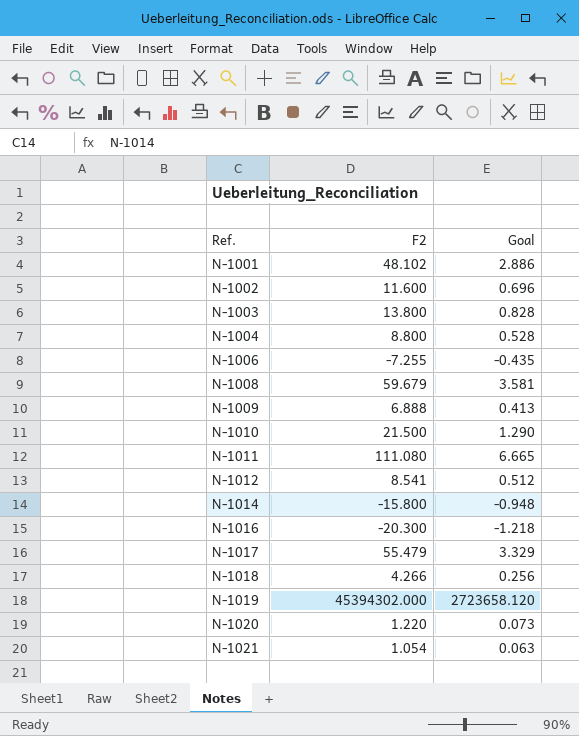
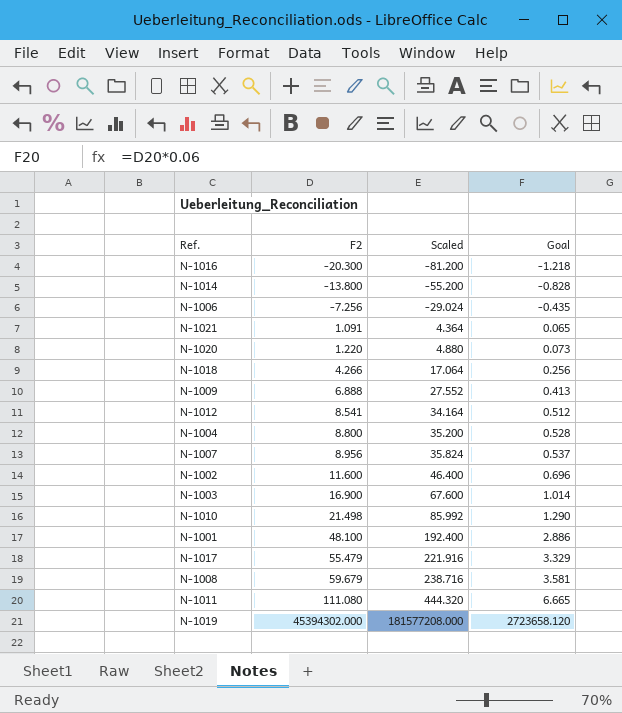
row order: Ref. ascending -> F2 ascending
column Scaled | formula: none -> [F2] * 4
N-1014 | F2: -15.800 -> -13.800
N-1014 | Goal: -0.948 -> -0.828
N-1006 | F2: -7.255 -> -7.256
N-1021 | F2: 1.054 -> 1.091
N-1021 | Goal: 0.063 -> 0.065
row N-1007: none -> 8.956 | 35.824 | 0.537
N-1003 | F2: 13.800 -> 16.900
N-1003 | Goal: 0.828 -> 1.014
N-1010 | F2: 21.500 -> 21.498
N-1001 | F2: 48.102 -> 48.100

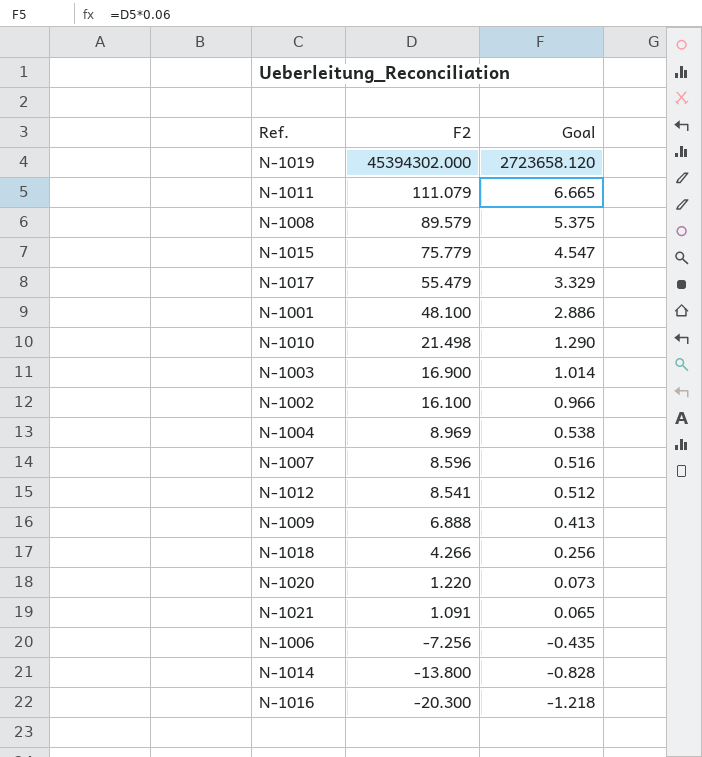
row order: F2 ascending -> F2 descending
column Scaled | formula: [F2] * 4 -> none
N-1011 | F2: 111.080 -> 111.079
N-1008 | F2: 59.679 -> 89.579
N-1008 | Goal: 3.581 -> 5.375
row N-1015: none -> 75.779 | 4.547
N-1002 | F2: 11.600 -> 16.100
N-1002 | Goal: 0.696 -> 0.966
N-1004 | F2: 8.800 -> 8.969
N-1004 | Goal: 0.528 -> 0.538
N-1007 | F2: 8.956 -> 8.596
N-1007 | Goal: 0.537 -> 0.516

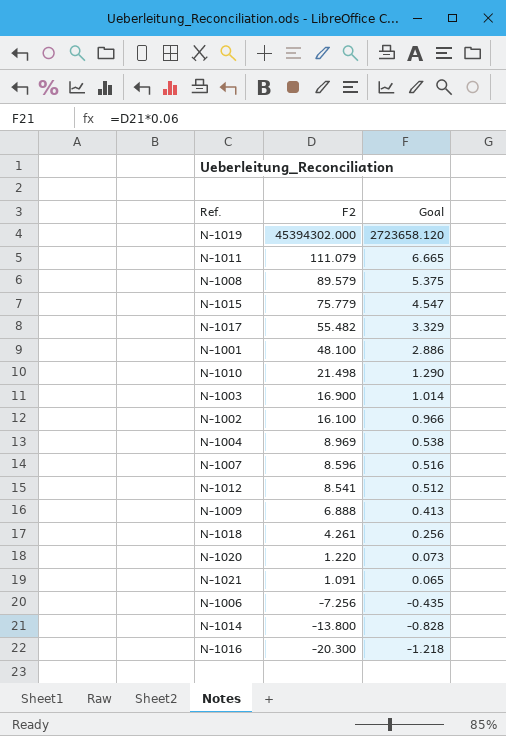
N-1017 | F2: 55.479 -> 55.482
N-1018 | F2: 4.266 -> 4.261

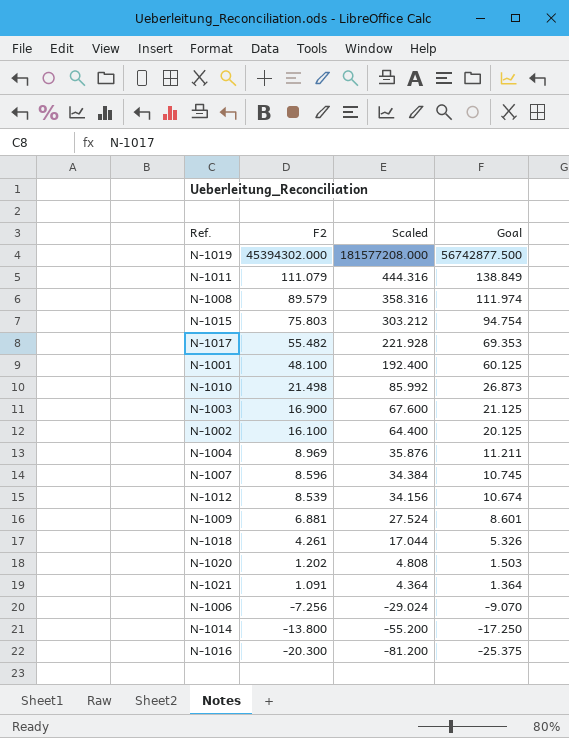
column Scaled | formula: none -> [F2] * 4
column Goal | formula: [F2] * 0.06 -> [F2] * 1.25
N-1015 | F2: 75.779 -> 75.803
N-1012 | F2: 8.541 -> 8.539
N-1009 | F2: 6.888 -> 6.881
N-1020 | F2: 1.220 -> 1.202

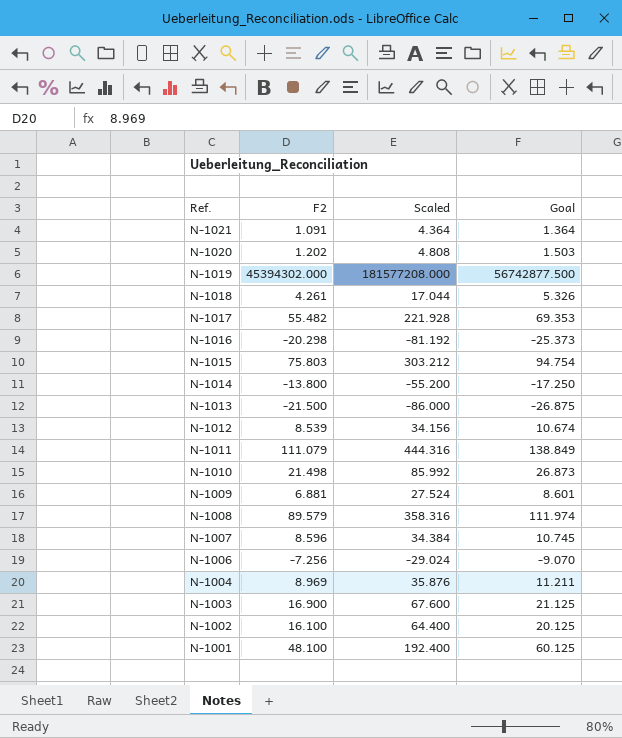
row order: F2 descending -> Ref. descending
N-1016 | F2: -20.300 -> -20.298
N-1016 | Scaled: -81.200 -> -81.192
N-1016 | Goal: -25.375 -> -25.373
row N-1013: none -> -21.500 | -86.000 | -26.875

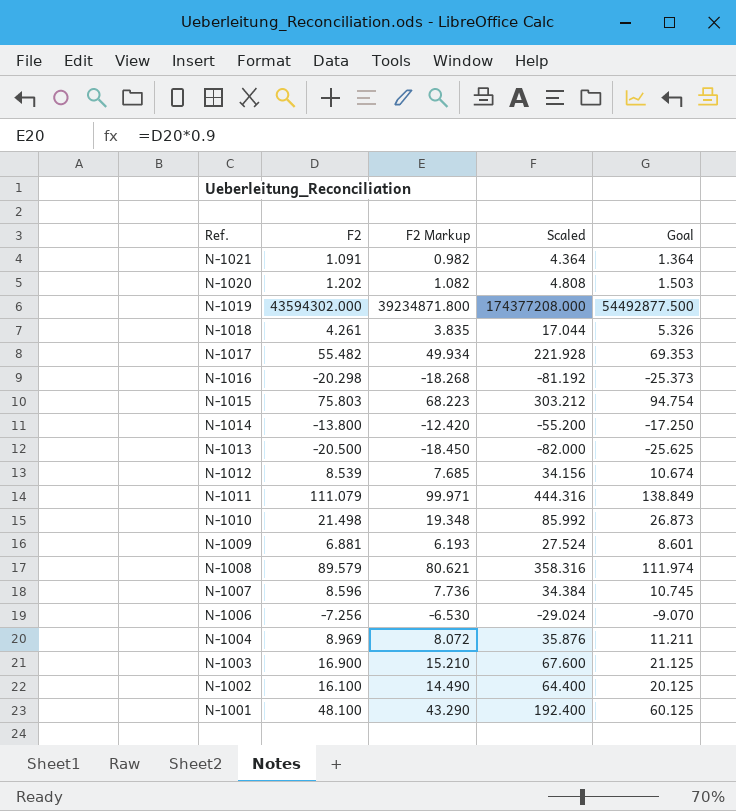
column F2 Markup | formula: none -> [F2] * 0.9
N-1019 | F2: 45394302.000 -> 43594302.000
N-1019 | Scaled: 181577208.000 -> 174377208.000
N-1019 | Goal: 56742877.500 -> 54492877.500
N-1013 | F2: -21.500 -> -20.500
N-1013 | Scaled: -86.000 -> -82.000
N-1013 | Goal: -26.875 -> -25.625

